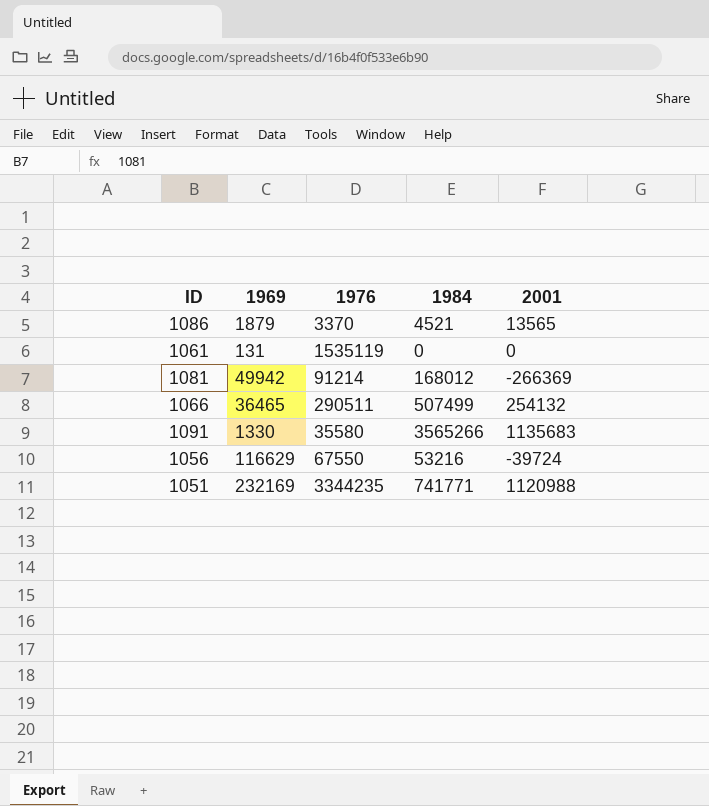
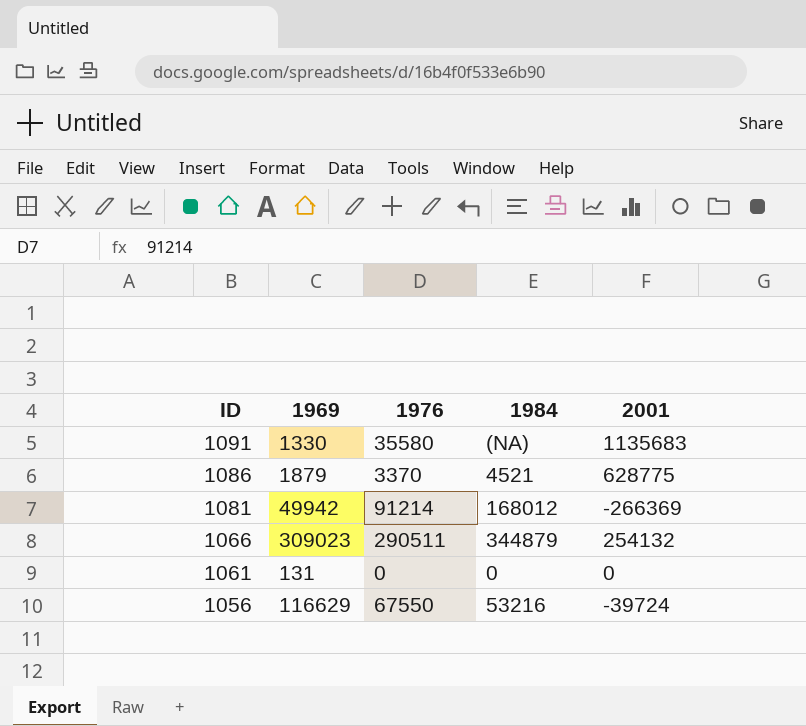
row order: none -> ID descending
row 1051: 232169 | 3344235 | 741771 | 1120988 -> none
1091 | 1984: 3565266 -> (NA)
1086 | 2001: 13565 -> 628775
1066 | 1969: 36465 -> 309023
1066 | 1984: 507499 -> 344879
1061 | 1976: 1535119 -> 0

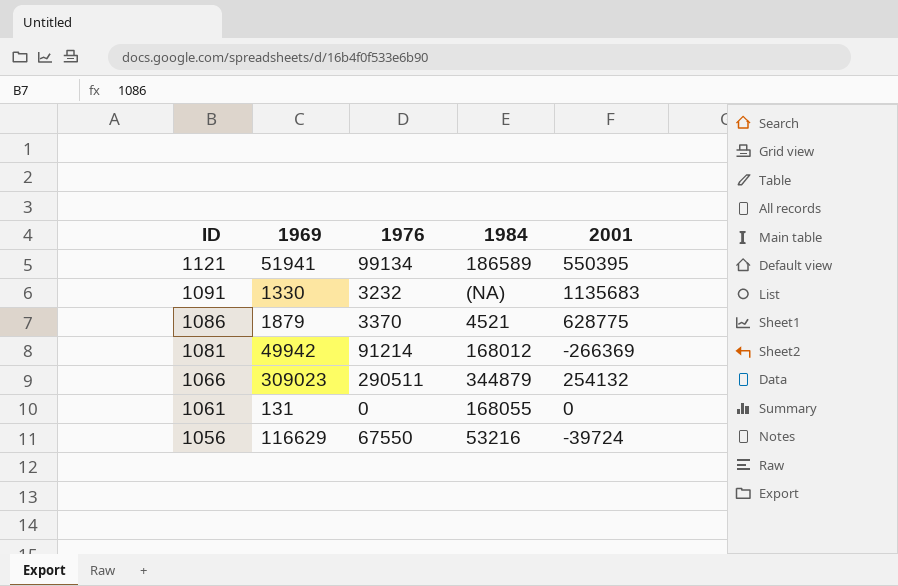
row 1121: none -> 51941 | 99134 | 186589 | 550395
1091 | 1976: 35580 -> 3232
1061 | 1984: 0 -> 168055

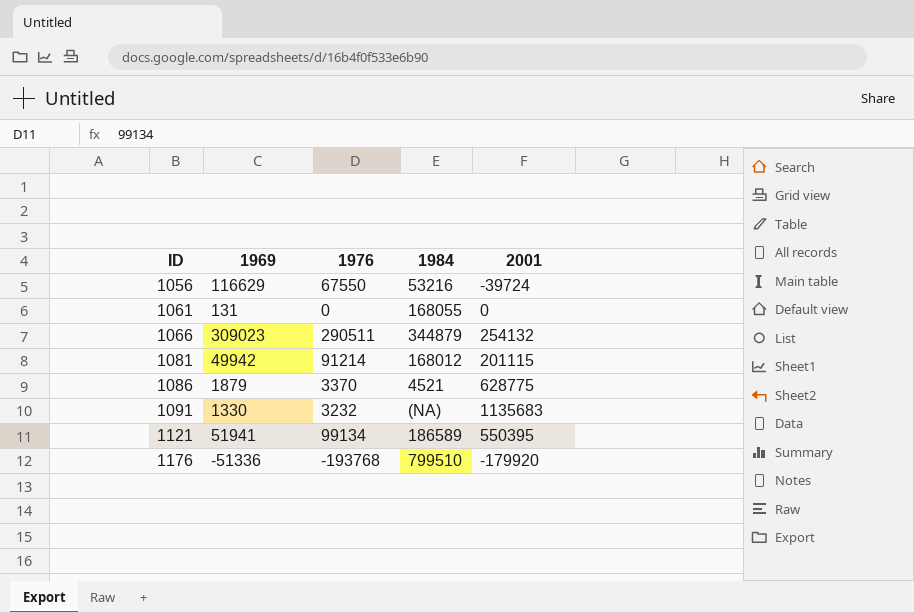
row order: ID descending -> ID ascending
1081 | 2001: -266369 -> 201115
row 1176: none -> -51336 | -193768 | 799510 | -179920

